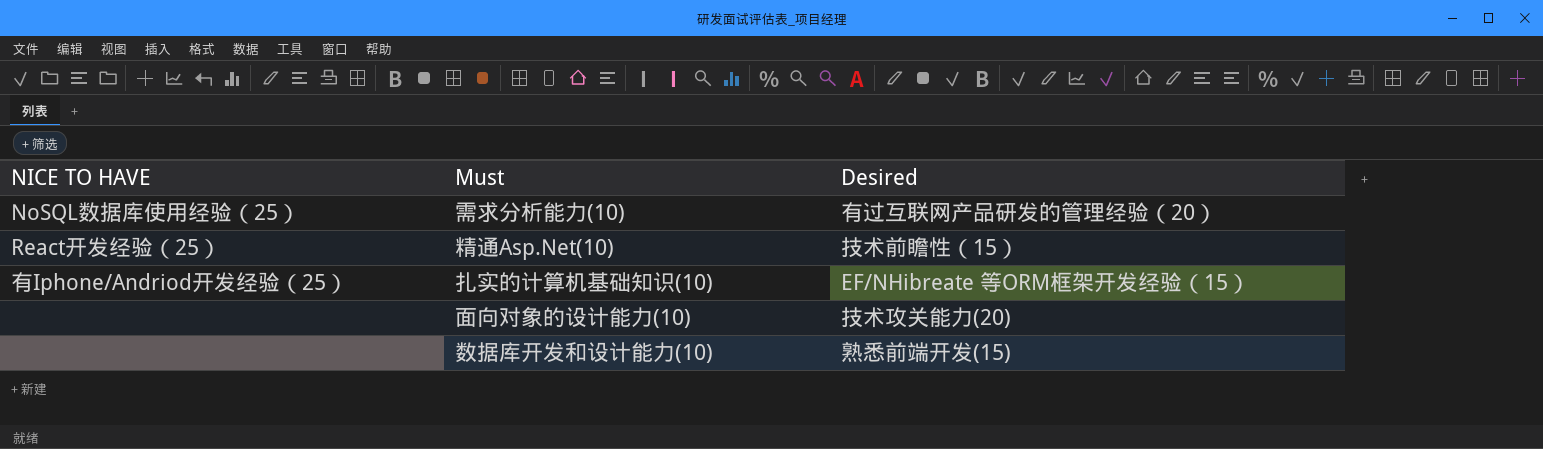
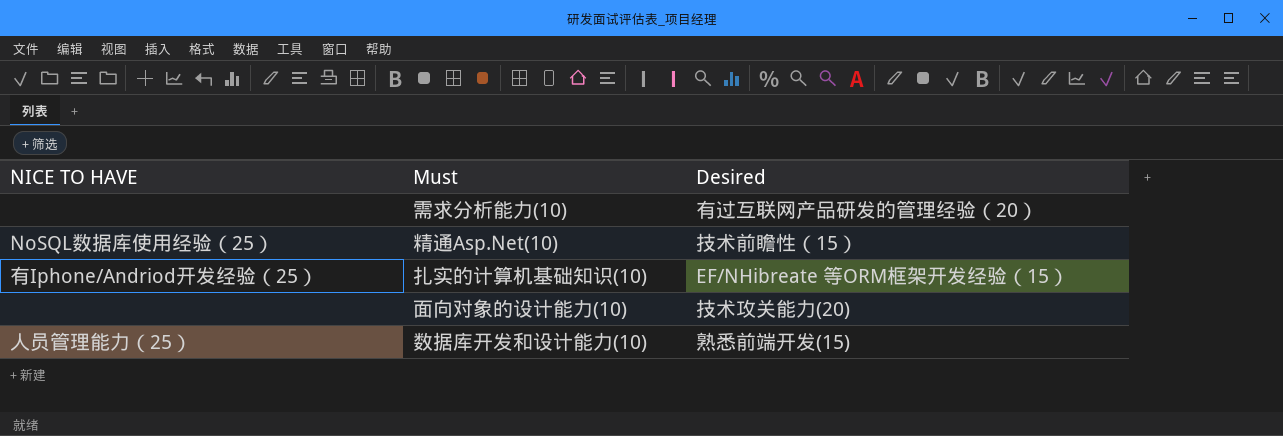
需求分析能力(10) | NICE TO HAVE: NoSQL数据库使用经验（25） -> none
精通Asp.Net(10) | NICE TO HAVE: React开发经验（25） -> NoSQL数据库使用经验（25）
数据库开发和设计能力(10) | NICE TO HAVE: none -> 人员管理能力（25）

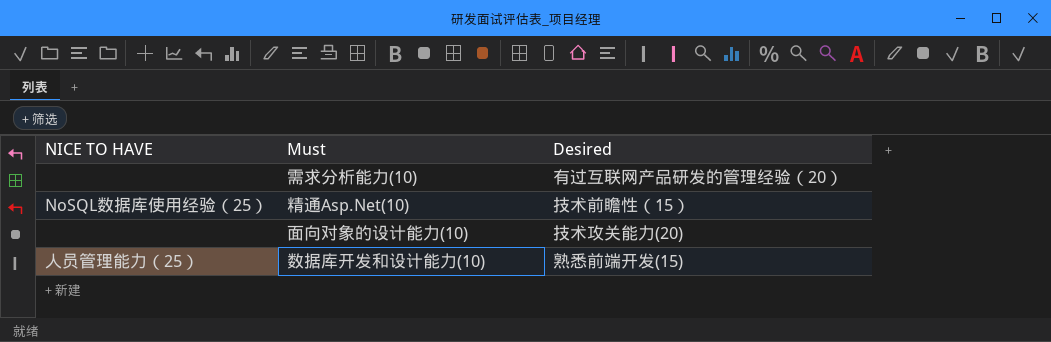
row 扎实的计算机基础知识(10): 有Iphone/Andriod开发经验（25） | EF/NHibreate 等ORM框架开发经验（15） -> none

